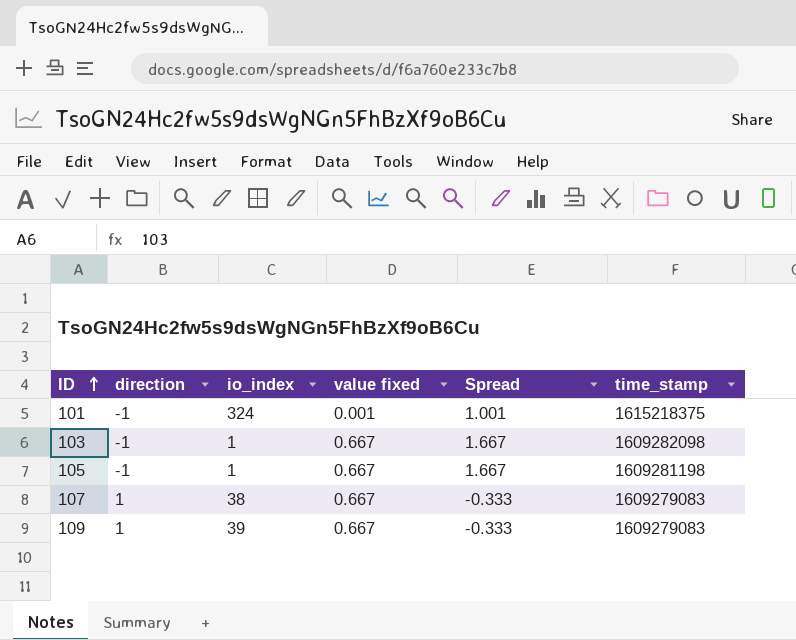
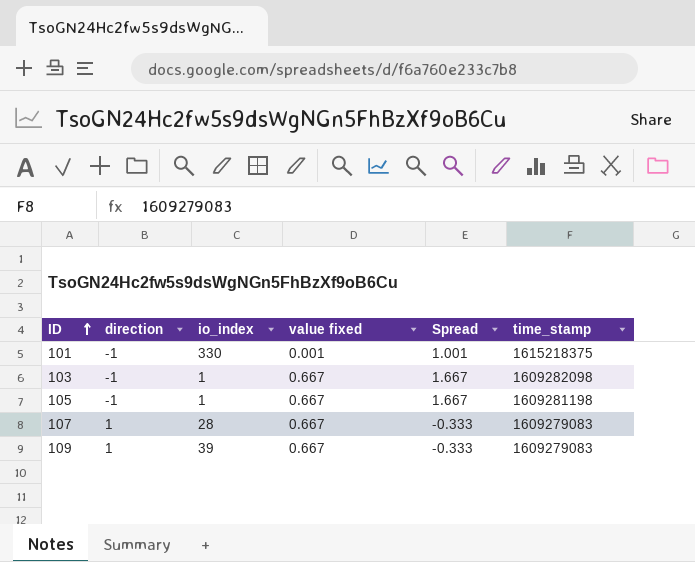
101 | io_index: 324 -> 330
107 | io_index: 38 -> 28

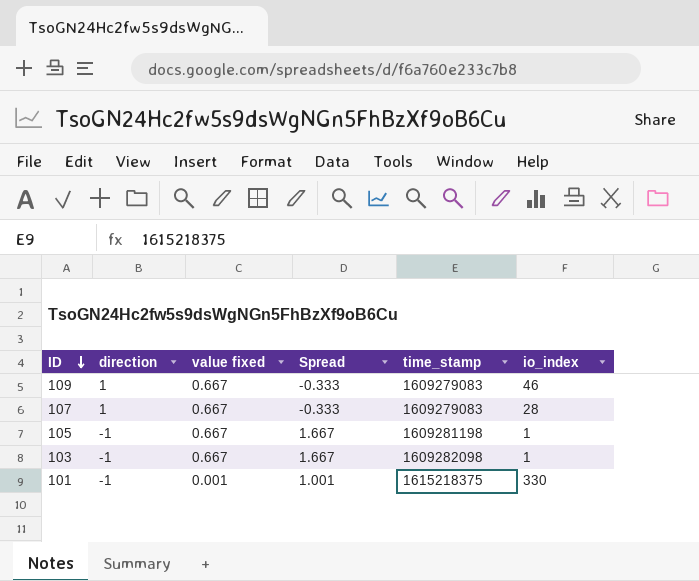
row order: ID ascending -> ID descending
column io_index | position: 3 -> 6
109 | io_index: 39 -> 46

